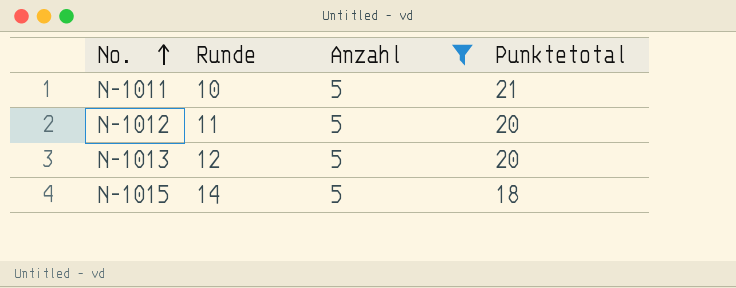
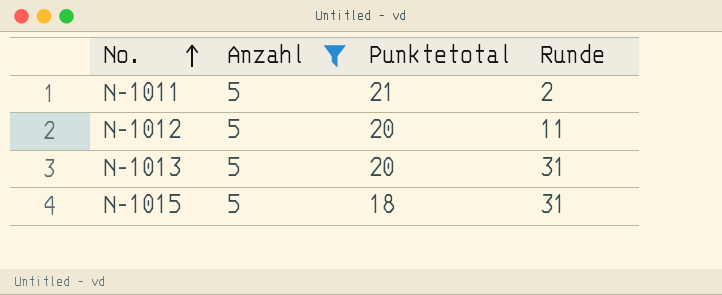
column Runde | position: 2 -> 4
N-1011 | Runde: 10 -> 2
N-1013 | Runde: 12 -> 31
N-1015 | Runde: 14 -> 31

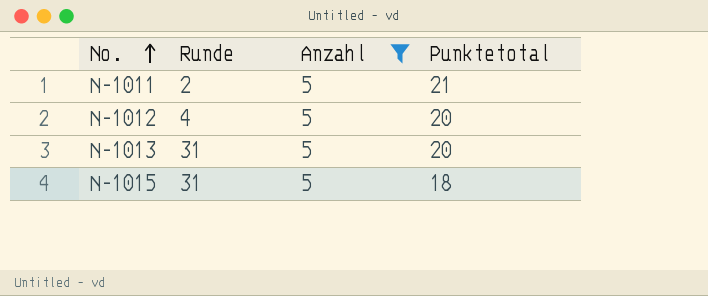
column Runde | position: 4 -> 2
N-1012 | Runde: 11 -> 4

